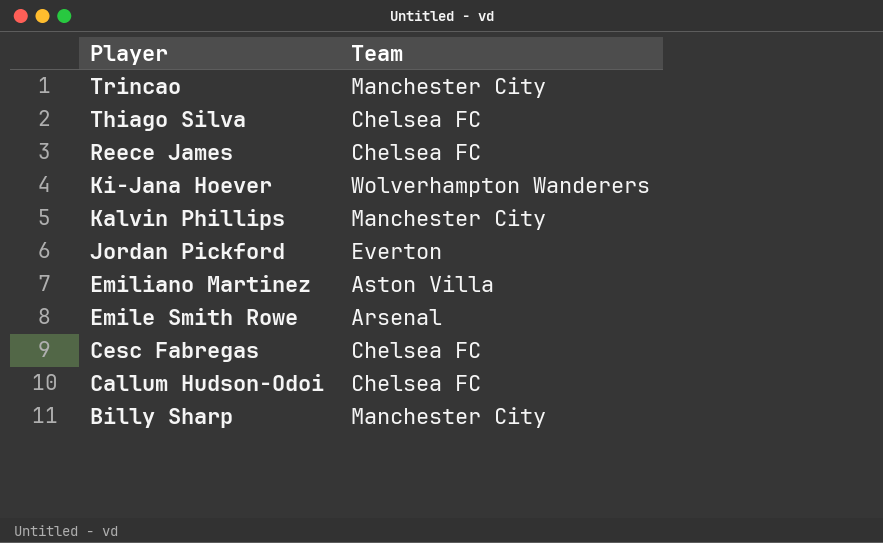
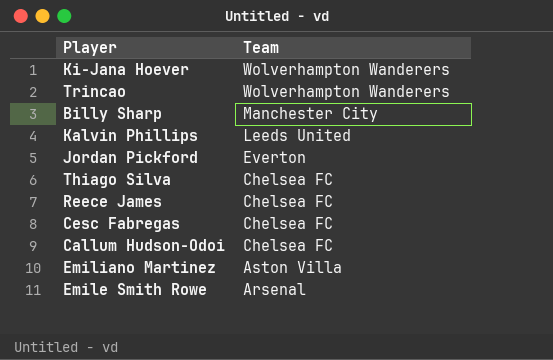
row order: Player descending -> Team descending
Trincao | Team: Manchester City -> Wolverhampton Wanderers
Kalvin Phillips | Team: Manchester City -> Leeds United

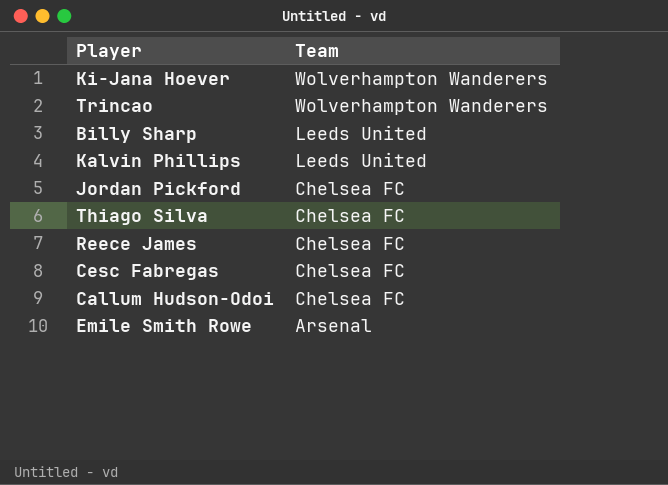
row Emiliano Martinez: Aston Villa -> none
Billy Sharp | Team: Manchester City -> Leeds United
Jordan Pickford | Team: Everton -> Chelsea FC

